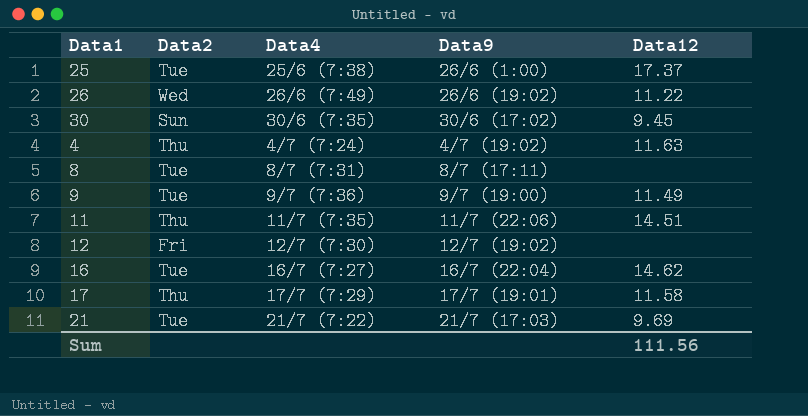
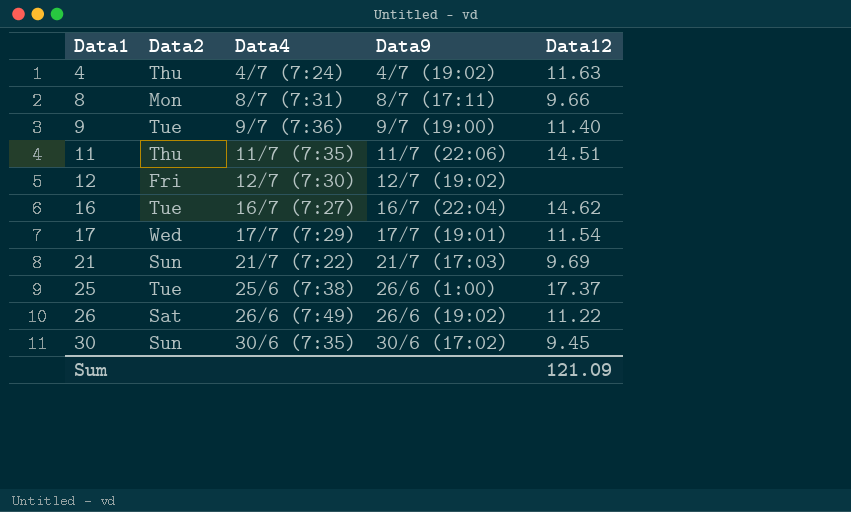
row order: none -> Data1 ascending
8 | Data2: Tue -> Mon
8 | Data12: none -> 9.66
9 | Data12: 11.49 -> 11.40
17 | Data2: Thu -> Wed
17 | Data12: 11.58 -> 11.54
21 | Data2: Tue -> Sun
26 | Data2: Wed -> Sat
Sum | Data12: 111.56 -> 121.09

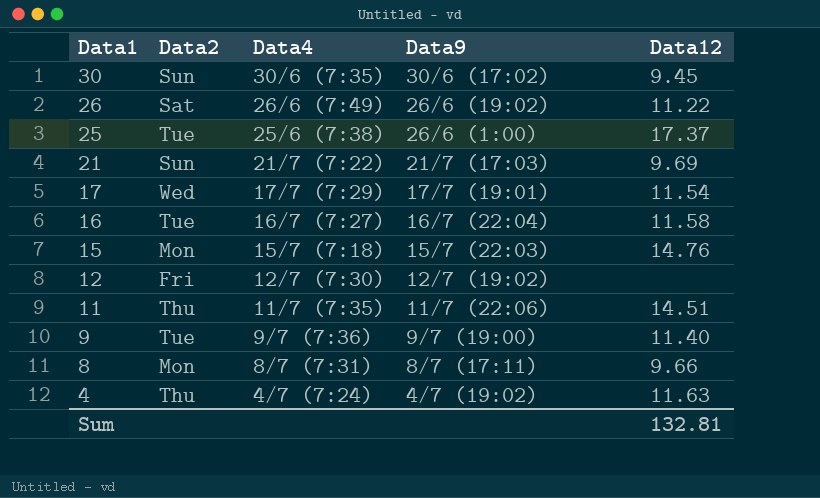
row order: Data1 ascending -> Data1 descending
16 | Data12: 14.62 -> 11.58
row 15: none -> Mon | 15/7 (7:18) | 15/7 (22:03) | 14.76
Sum | Data12: 121.09 -> 132.81

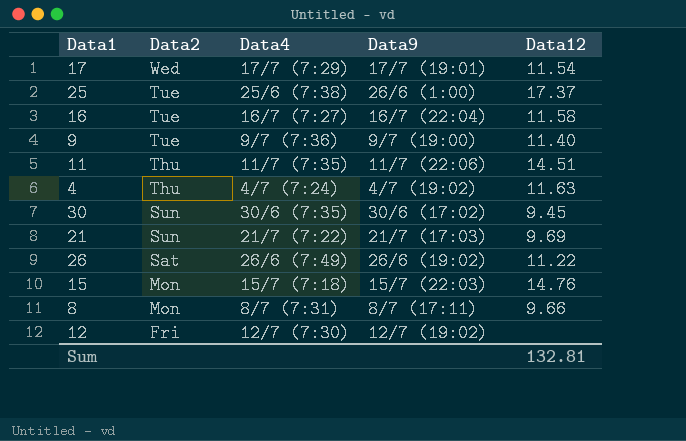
row order: Data1 descending -> Data2 descending

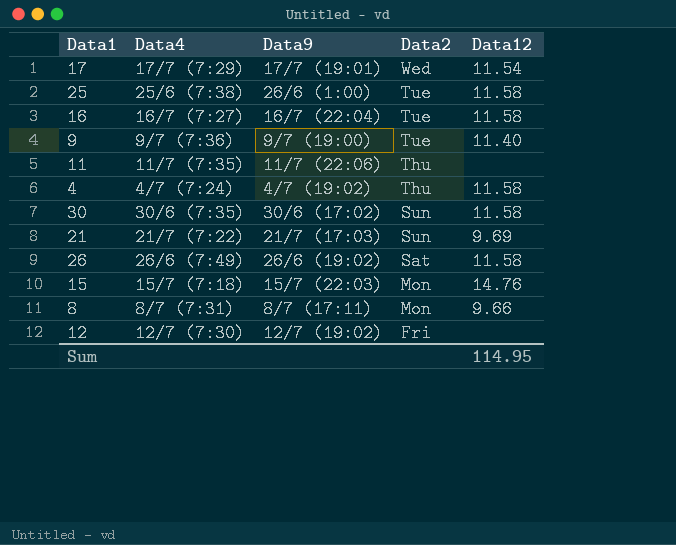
column Data2 | position: 2 -> 4
25 | Data12: 17.37 -> 11.58
11 | Data12: 14.51 -> none
4 | Data12: 11.63 -> 11.58
30 | Data12: 9.45 -> 11.58
26 | Data12: 11.22 -> 11.58
Sum | Data12: 132.81 -> 114.95

